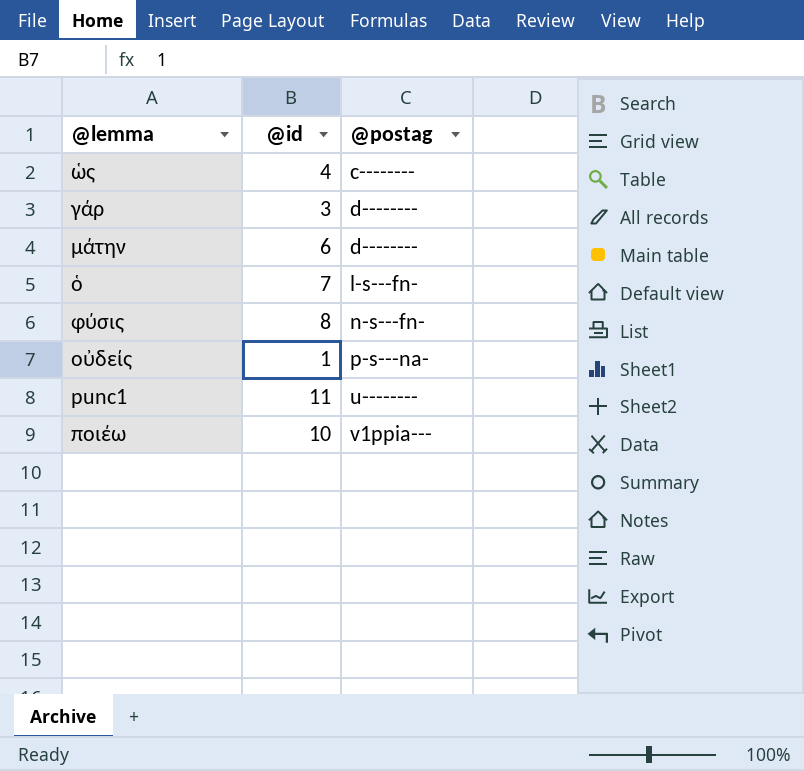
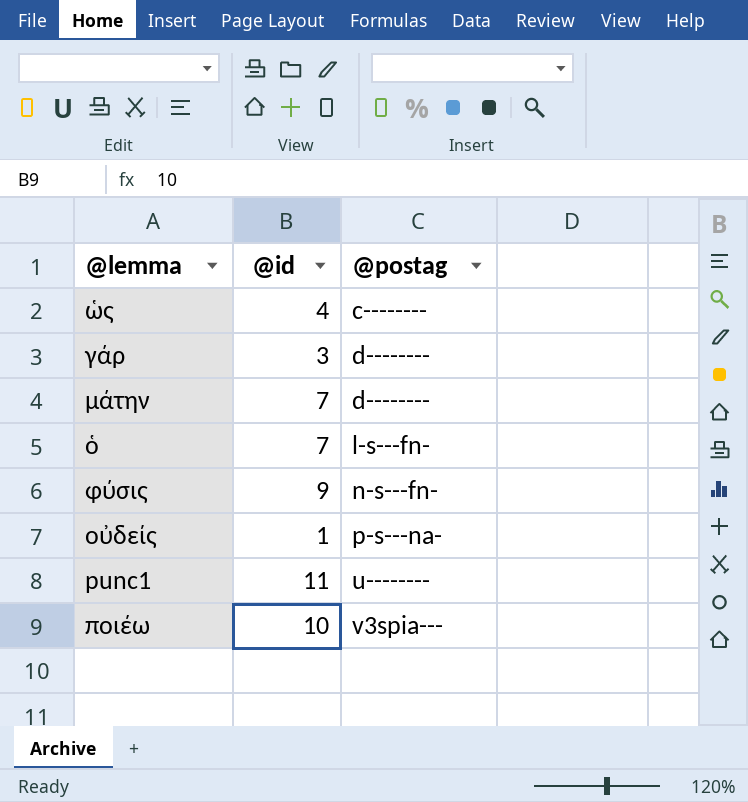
μάτην | @id: 6 -> 7
φύσις | @id: 8 -> 9
ποιέω | @postag: v1ppia--- -> v3spia---

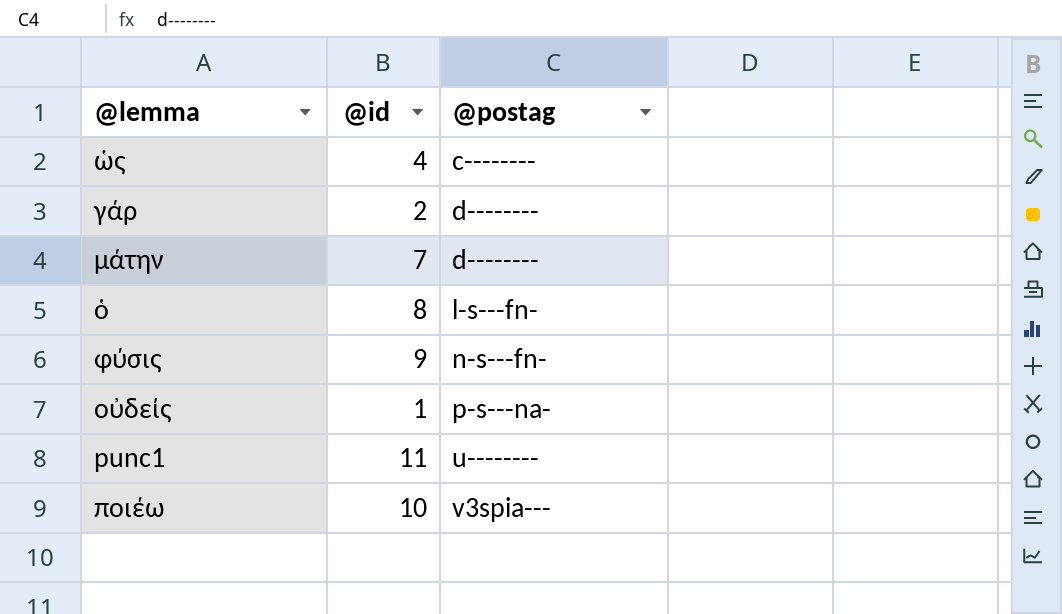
γάρ | @id: 3 -> 2
ὁ | @id: 7 -> 8

